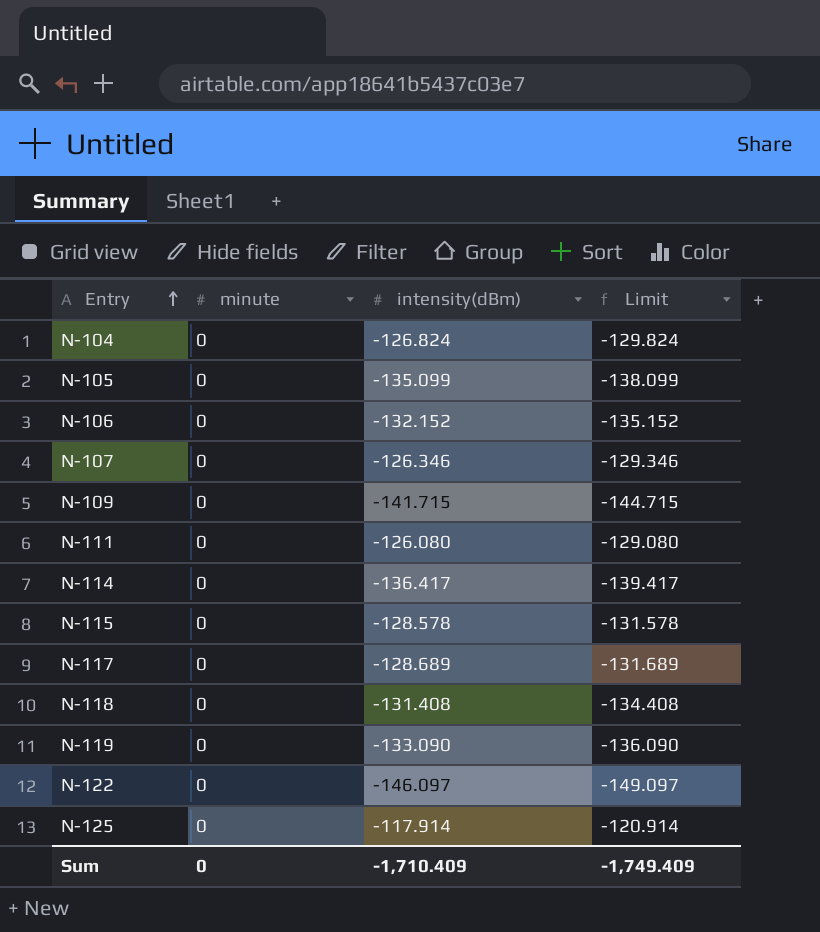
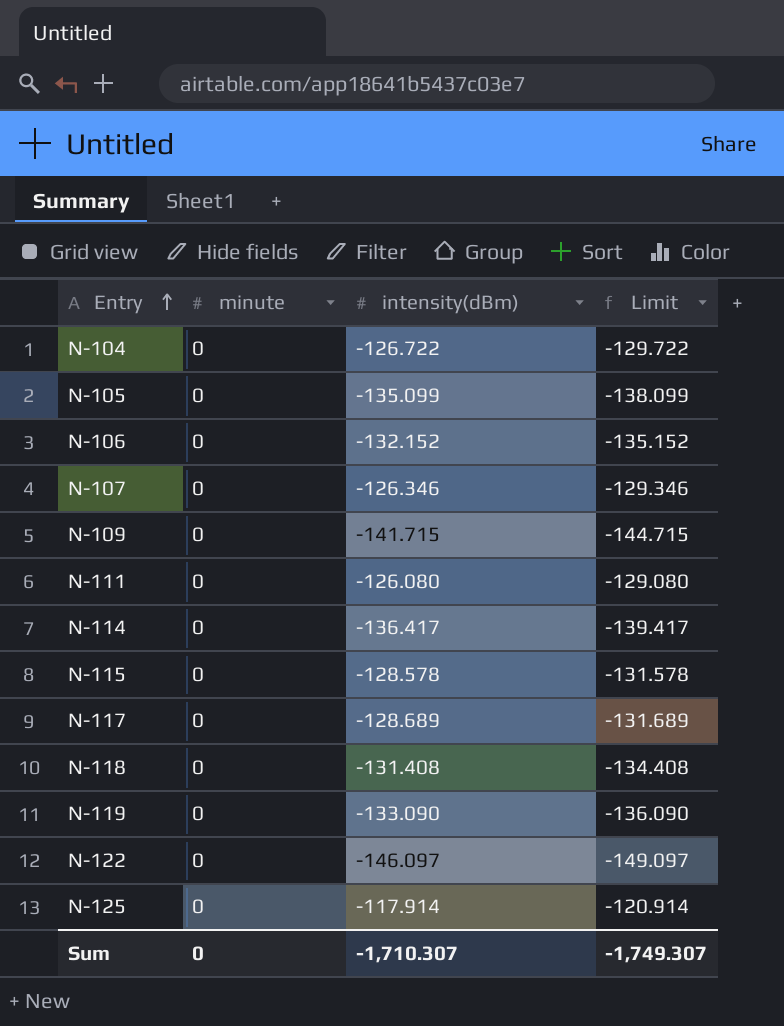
N-104 | intensity(dBm): -126.824 -> -126.722
N-104 | Limit: -129.824 -> -129.722
Sum | intensity(dBm): -1,710.409 -> -1,710.307
Sum | Limit: -1,749.409 -> -1,749.307

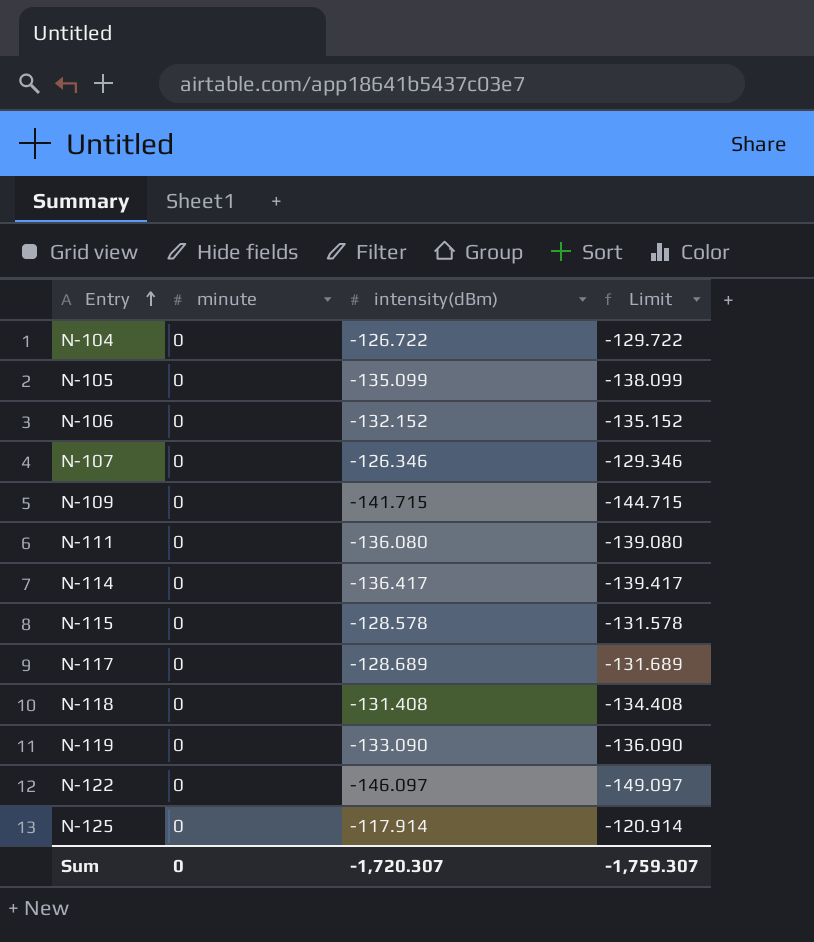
N-111 | intensity(dBm): -126.080 -> -136.080
N-111 | Limit: -129.080 -> -139.080
Sum | intensity(dBm): -1,710.307 -> -1,720.307
Sum | Limit: -1,749.307 -> -1,759.307

